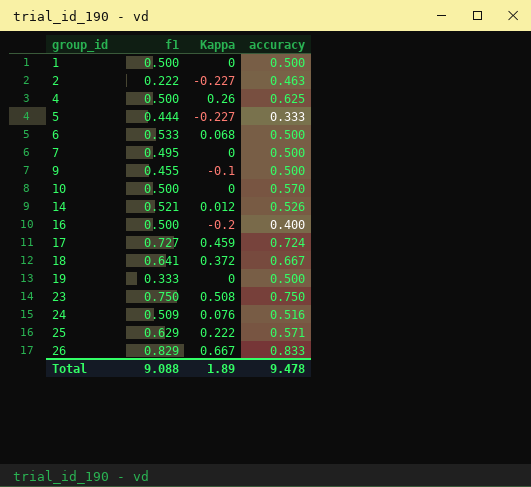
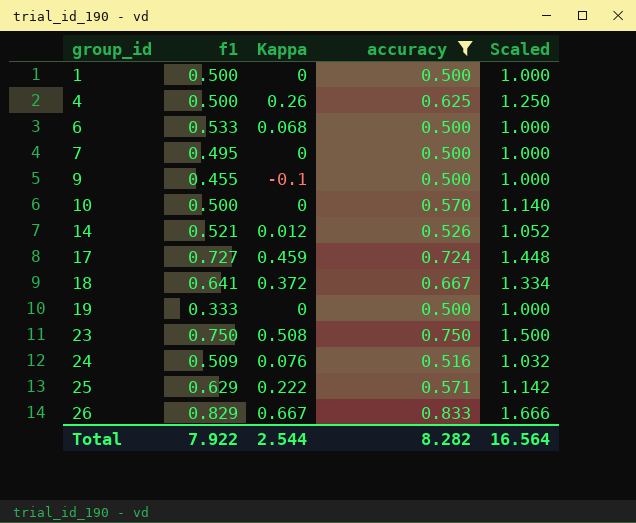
filter: none -> accuracy >= 0.500
column Scaled | formula: none -> [accuracy] * 2
Total | f1: 9.088 -> 7.922
Total | Kappa: 1.89 -> 2.544
Total | accuracy: 9.478 -> 8.282

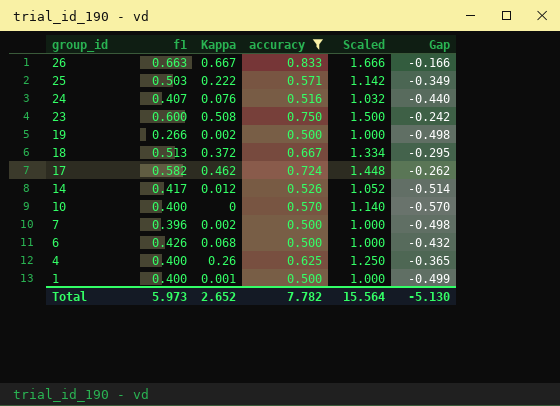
row order: group_id ascending -> group_id descending
column Gap | formula: none -> [Kappa] - [accuracy]
row 9: 0.455 | -0.1 | 0.500 | 1.000 -> none
26 | f1: 0.829 -> 0.663
25 | f1: 0.629 -> 0.503
24 | f1: 0.509 -> 0.407
23 | f1: 0.750 -> 0.600
19 | f1: 0.333 -> 0.266
19 | Kappa: 0 -> 0.002
18 | f1: 0.641 -> 0.513
17 | f1: 0.727 -> 0.582
17 | Kappa: 0.459 -> 0.462
14 | f1: 0.521 -> 0.417
10 | f1: 0.500 -> 0.400
7 | f1: 0.495 -> 0.396
7 | Kappa: 0 -> 0.002
6 | f1: 0.533 -> 0.426
4 | f1: 0.500 -> 0.400
1 | f1: 0.500 -> 0.400
1 | Kappa: 0 -> 0.001
Total | f1: 7.922 -> 5.973
Total | Kappa: 2.544 -> 2.652
Total | accuracy: 8.282 -> 7.782
Total | Scaled: 16.564 -> 15.564

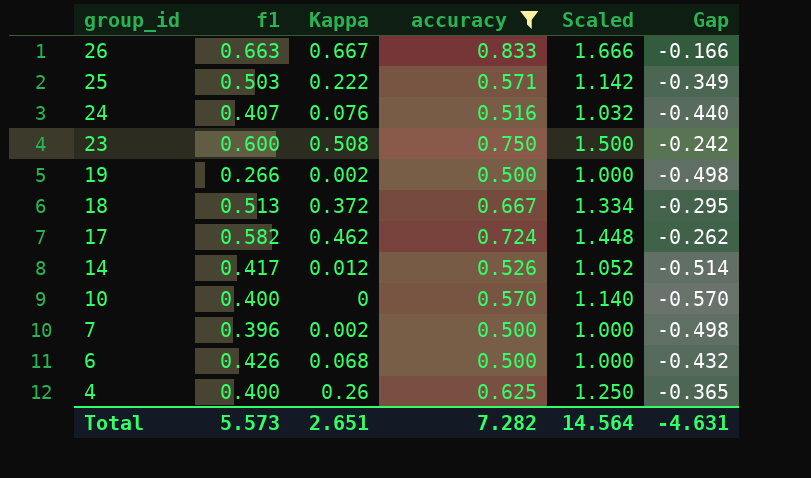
row 1: 0.400 | 0.001 | 0.500 | 1.000 | -0.499 -> none
Total | f1: 5.973 -> 5.573
Total | Kappa: 2.652 -> 2.651
Total | accuracy: 7.782 -> 7.282
Total | Scaled: 15.564 -> 14.564
Total | Gap: -5.130 -> -4.631

